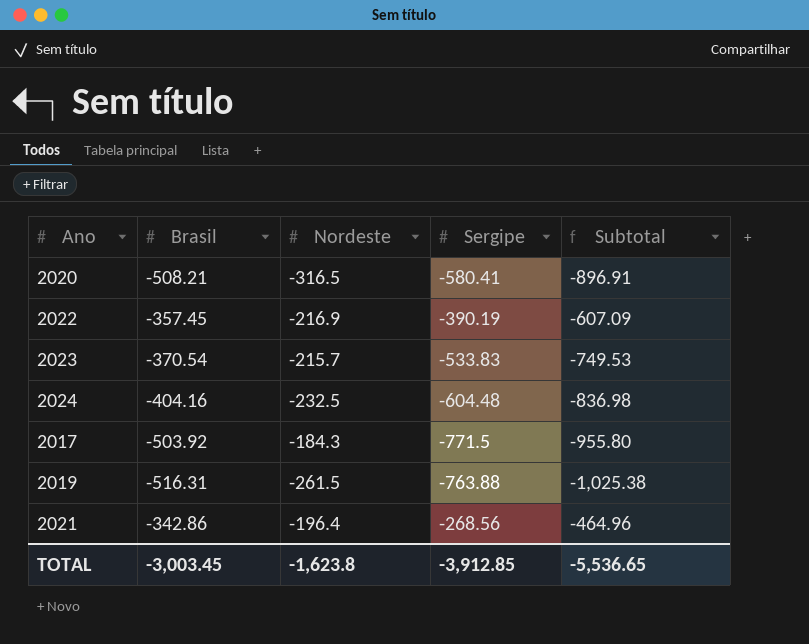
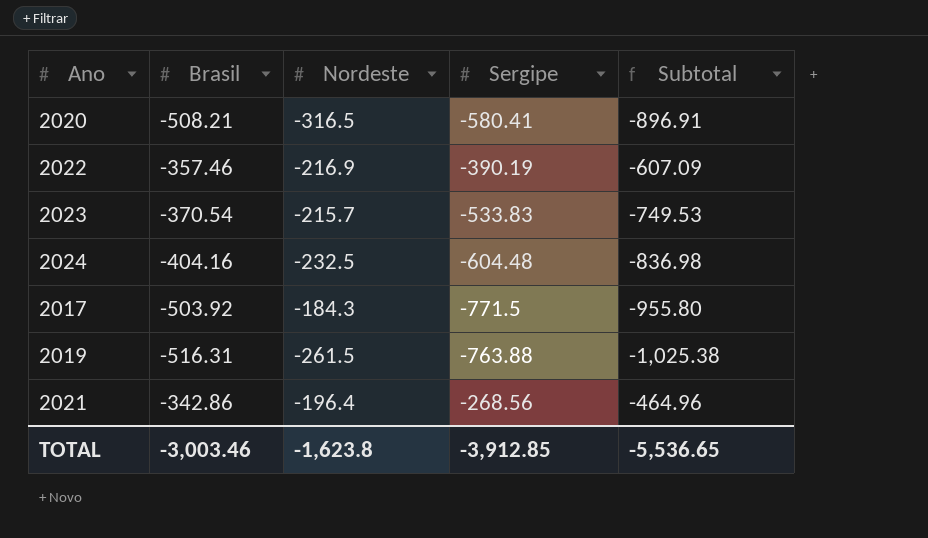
2022 | Brasil: -357.45 -> -357.46
TOTAL | Brasil: -3,003.45 -> -3,003.46

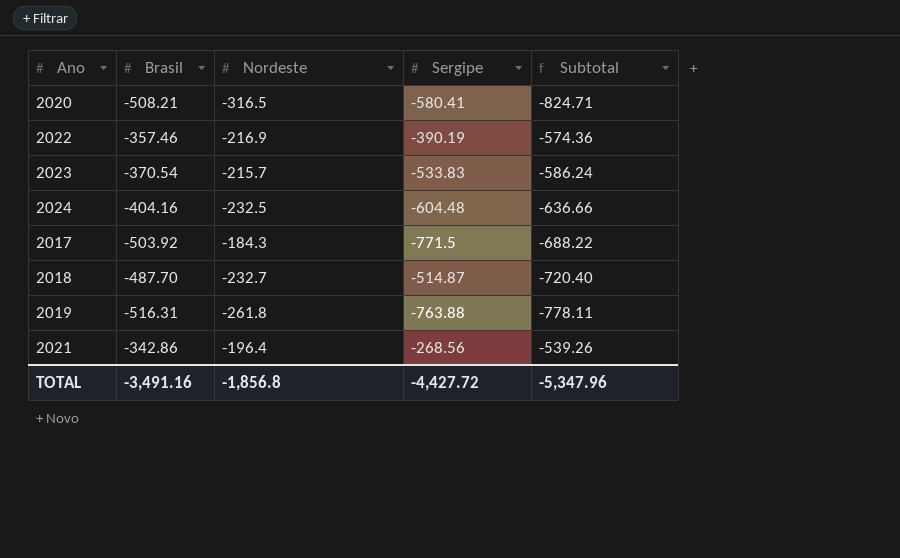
column Subtotal | formula: [Nordeste] + [Sergipe] -> [Brasil] + [Nordeste]
row 2018: none -> -487.70 | -232.7 | -514.87 | -720.40
2019 | Nordeste: -261.5 -> -261.8
TOTAL | Brasil: -3,003.46 -> -3,491.16
TOTAL | Nordeste: -1,623.8 -> -1,856.8
TOTAL | Sergipe: -3,912.85 -> -4,427.72
TOTAL | Subtotal: -5,536.65 -> -5,347.96

